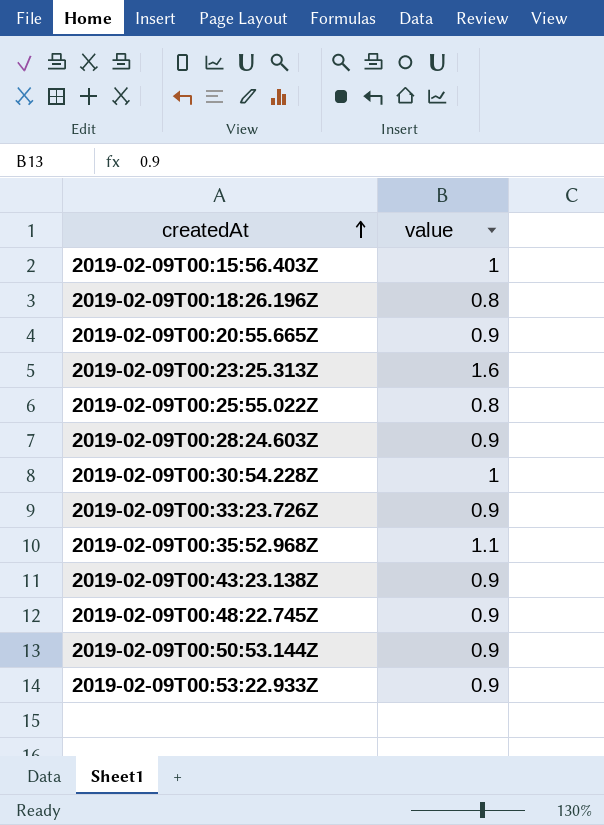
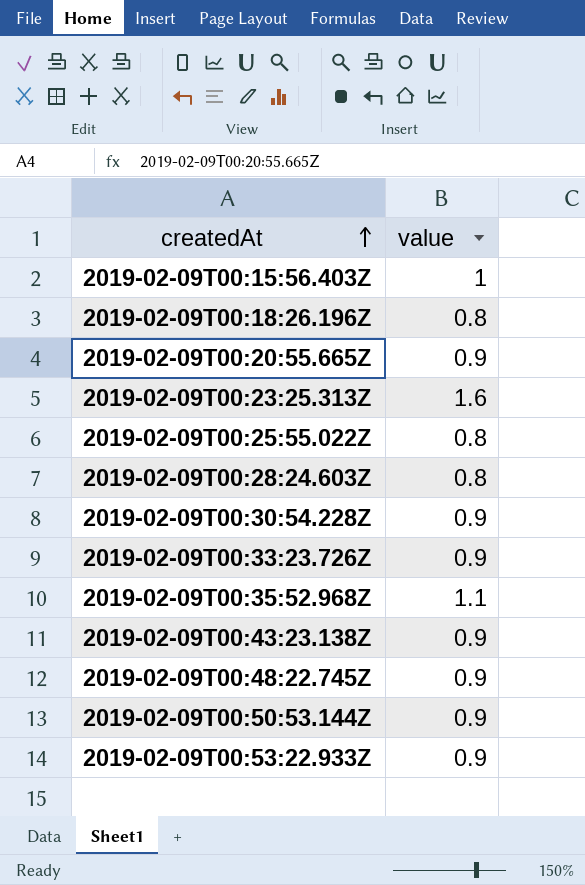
2019-02-09T00:28:24.603Z | value: 0.9 -> 0.8
2019-02-09T00:30:54.228Z | value: 1 -> 0.9

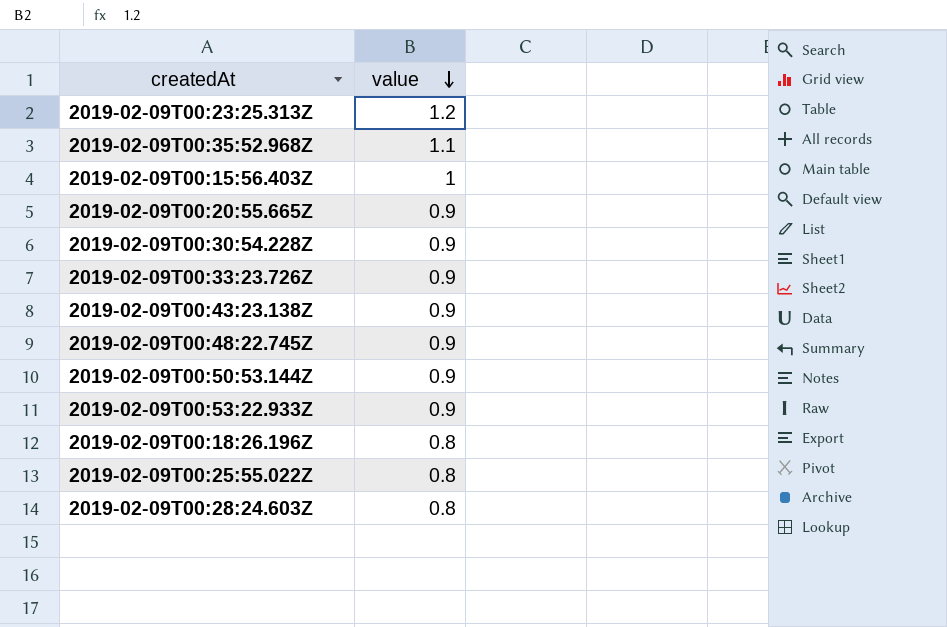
row order: createdAt ascending -> value descending
2019-02-09T00:23:25.313Z | value: 1.6 -> 1.2

